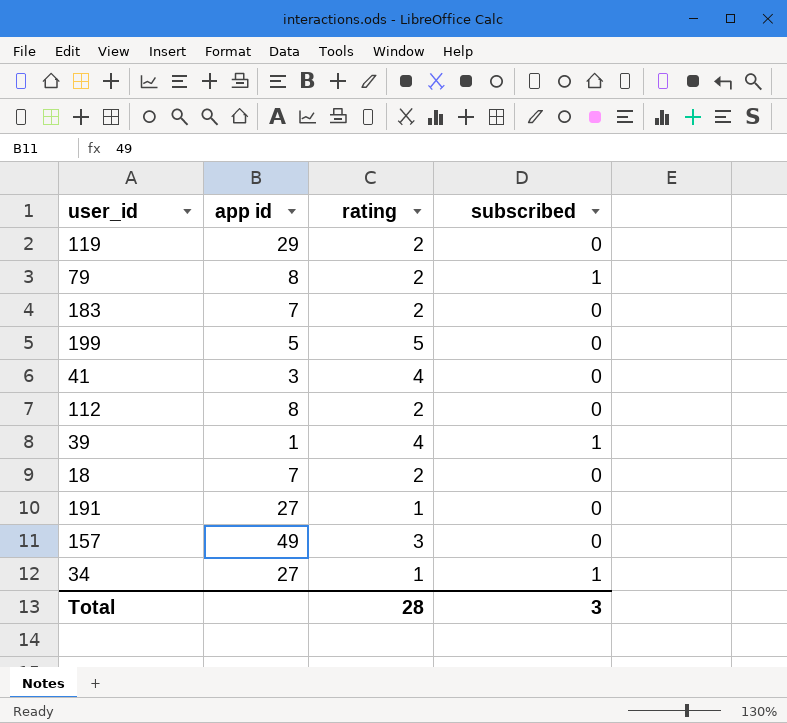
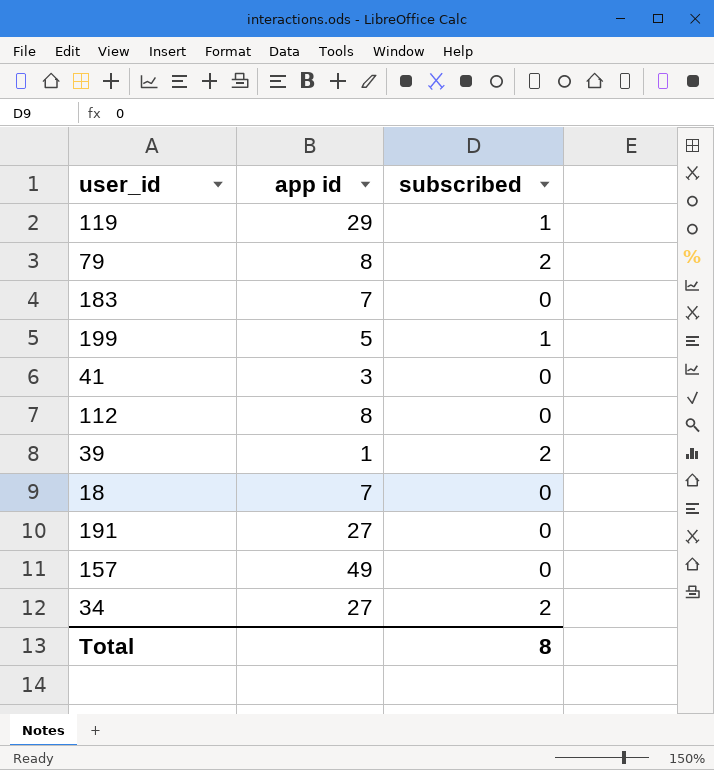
column rating | position: 3 -> none
119 | subscribed: 0 -> 1
79 | subscribed: 1 -> 2
199 | subscribed: 0 -> 1
39 | subscribed: 1 -> 2
34 | subscribed: 1 -> 2
Total | subscribed: 3 -> 8

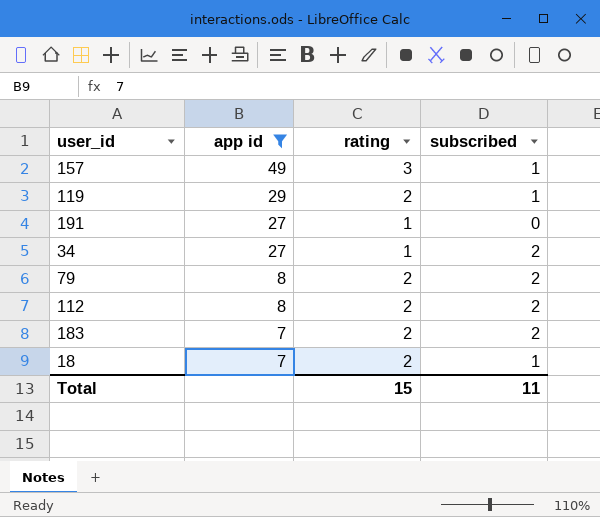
filter: none -> app id >= 7
row order: none -> app id descending
column rating | position: none -> 3
157 | subscribed: 0 -> 1
112 | subscribed: 0 -> 2
183 | subscribed: 0 -> 2
18 | subscribed: 0 -> 1
Total | subscribed: 8 -> 11

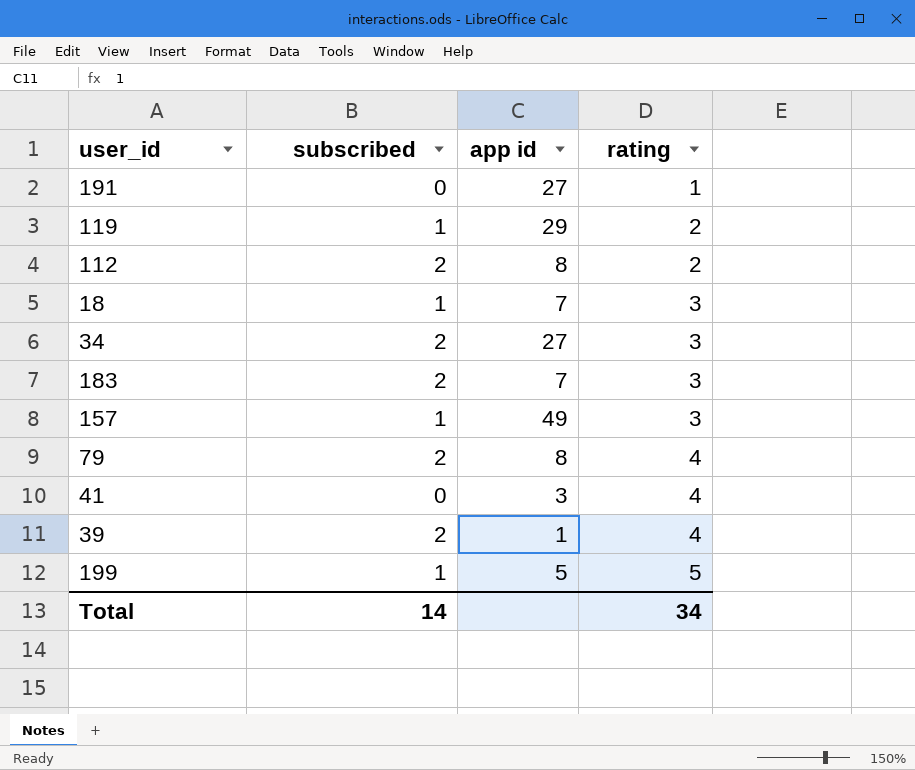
filter: app id >= 7 -> none
row order: app id descending -> rating ascending
column subscribed | position: 4 -> 2
18 | rating: 2 -> 3
34 | rating: 1 -> 3
183 | rating: 2 -> 3
79 | rating: 2 -> 4
Total | subscribed: 11 -> 14
Total | rating: 15 -> 34

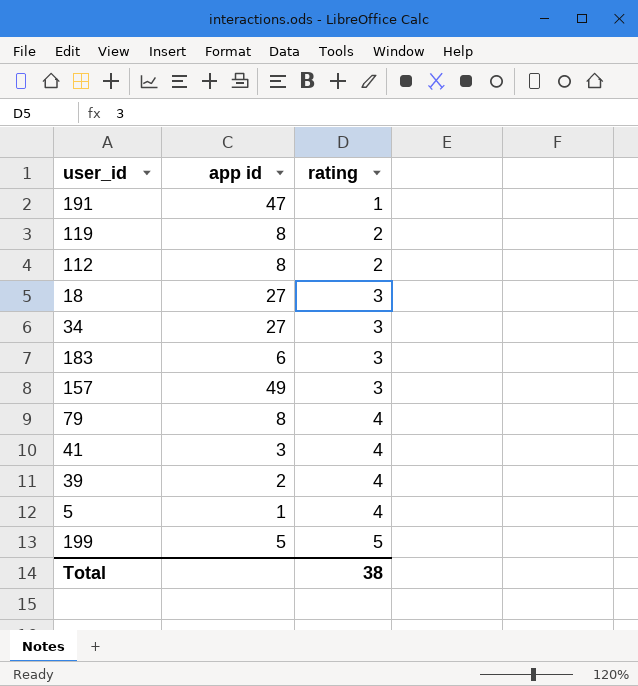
column subscribed | position: 2 -> none
191 | app id: 27 -> 47
119 | app id: 29 -> 8
18 | app id: 7 -> 27
183 | app id: 7 -> 6
39 | app id: 1 -> 2
row 5: none -> 1 | 4
Total | rating: 34 -> 38

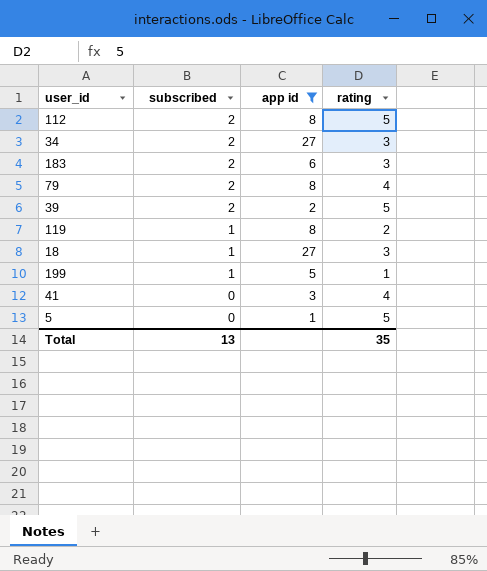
filter: none -> app id <= 27
row order: rating ascending -> subscribed descending
column subscribed | position: none -> 2
112 | rating: 2 -> 5
39 | rating: 4 -> 5
199 | rating: 5 -> 1
5 | rating: 4 -> 5
Total | rating: 38 -> 35

